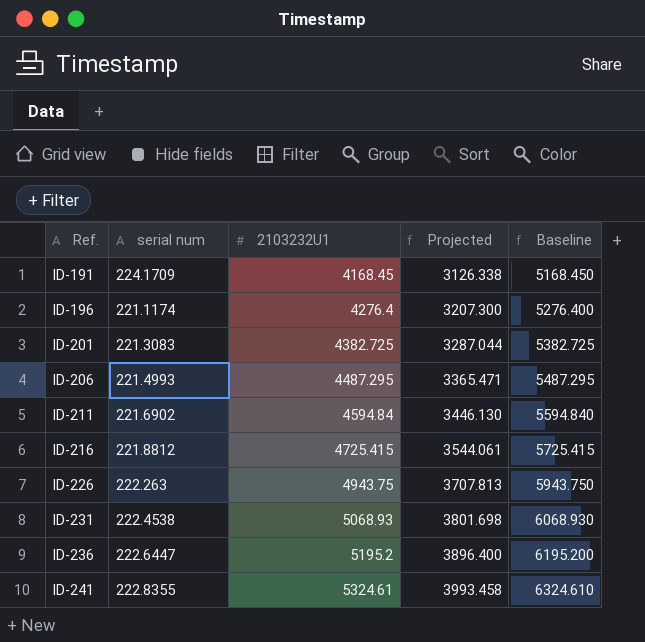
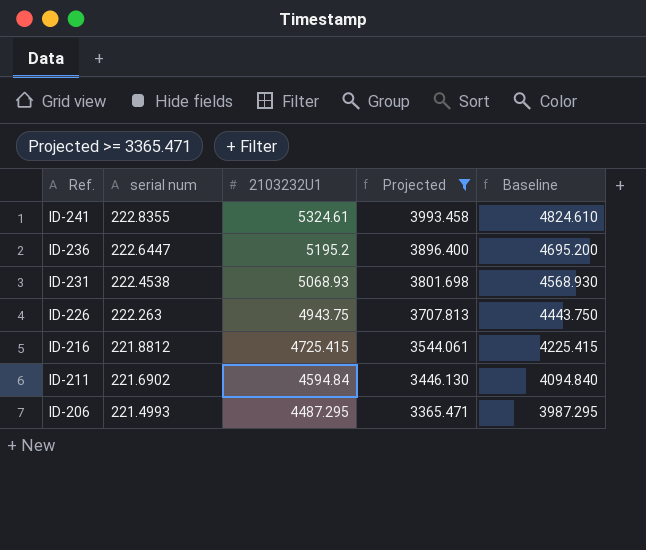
filter: none -> Projected >= 3365.471
row order: Ref. ascending -> Ref. descending
column Baseline | formula: [2103232U1] + 1000 -> [2103232U1] - 500

